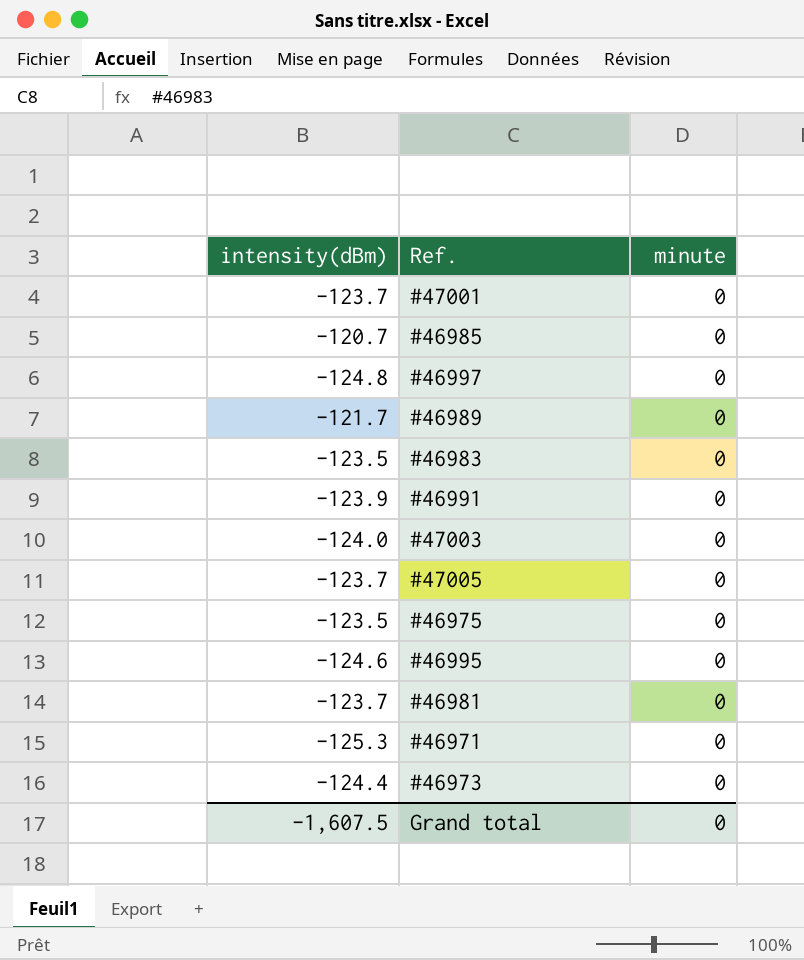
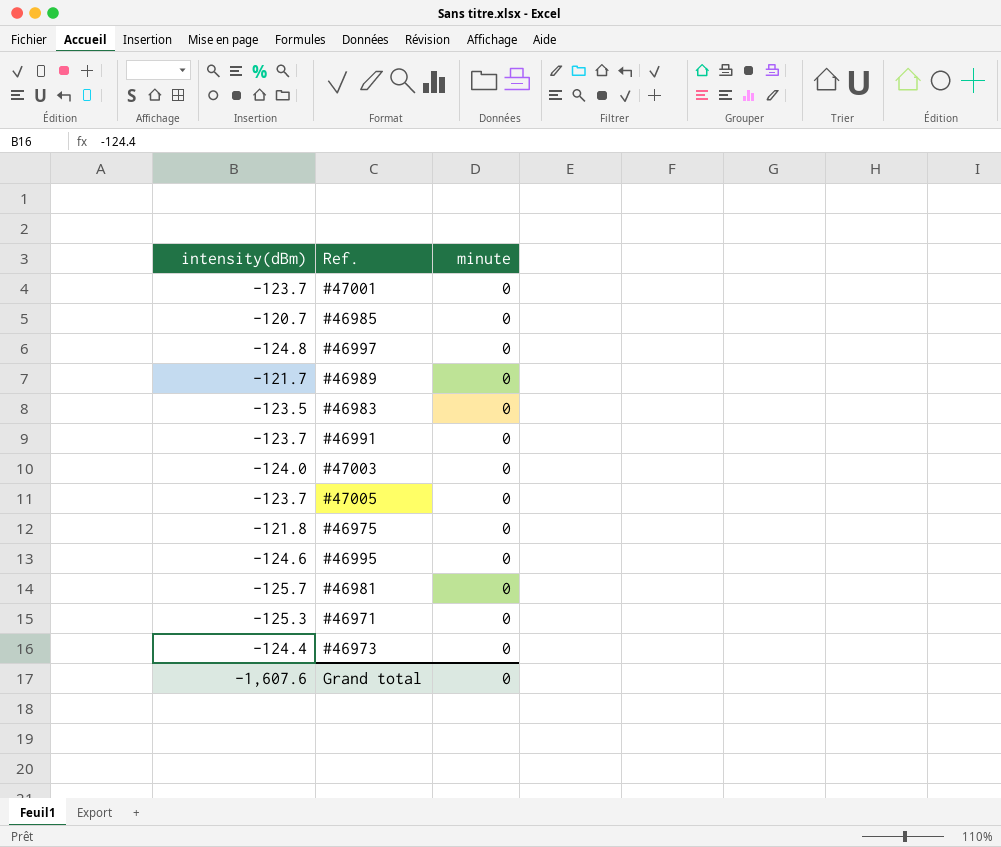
#46991 | intensity(dBm): -123.9 -> -123.7
#46975 | intensity(dBm): -123.5 -> -121.8
#46981 | intensity(dBm): -123.7 -> -125.7
Grand total | intensity(dBm): -1,607.5 -> -1,607.6

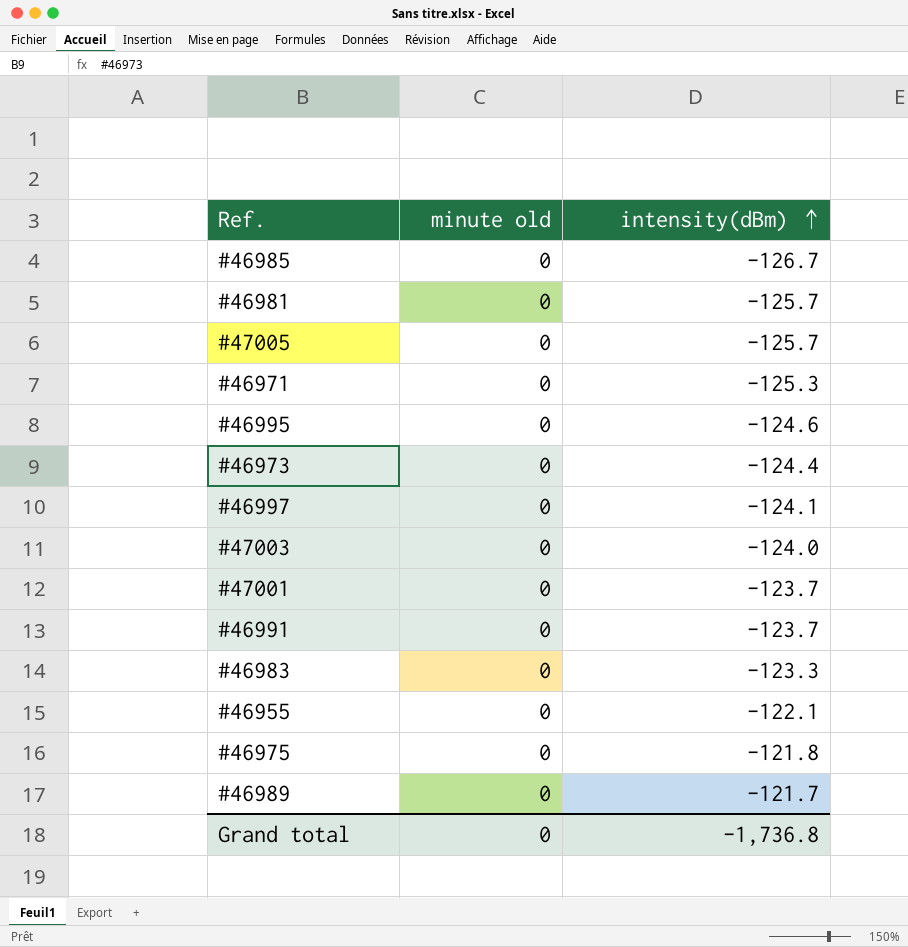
row order: none -> intensity(dBm) ascending
column name: minute -> minute old
column intensity(dBm) | position: 1 -> 3
#46985 | intensity(dBm): -120.7 -> -126.7
#47005 | intensity(dBm): -123.7 -> -125.7
#46997 | intensity(dBm): -124.8 -> -124.1
#46983 | intensity(dBm): -123.5 -> -123.3
row #46955: none -> 0 | -122.1
Grand total | intensity(dBm): -1,607.6 -> -1,736.8

